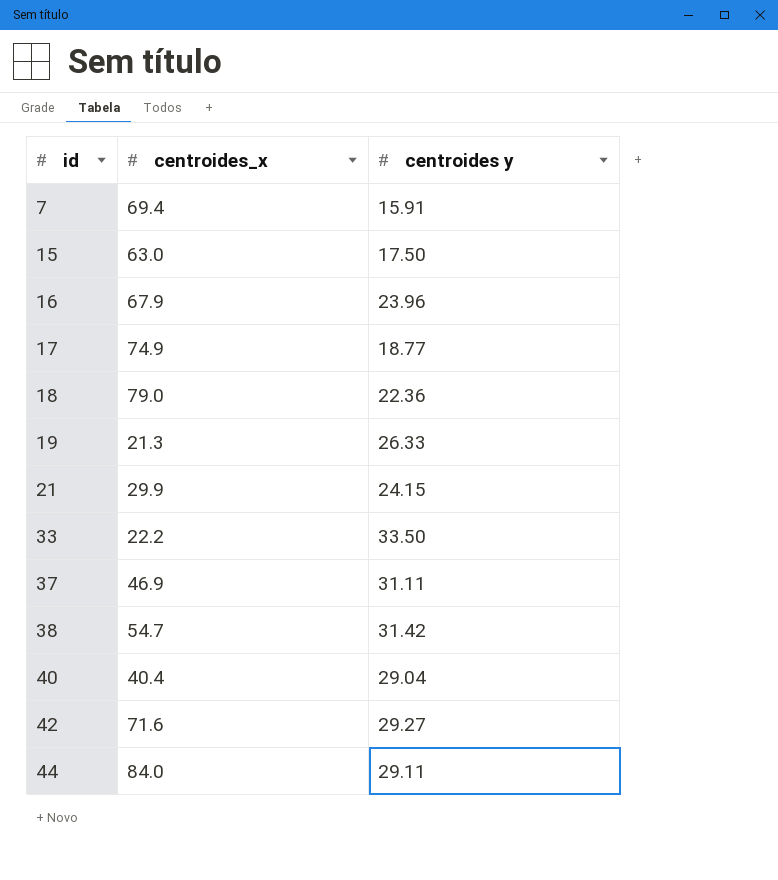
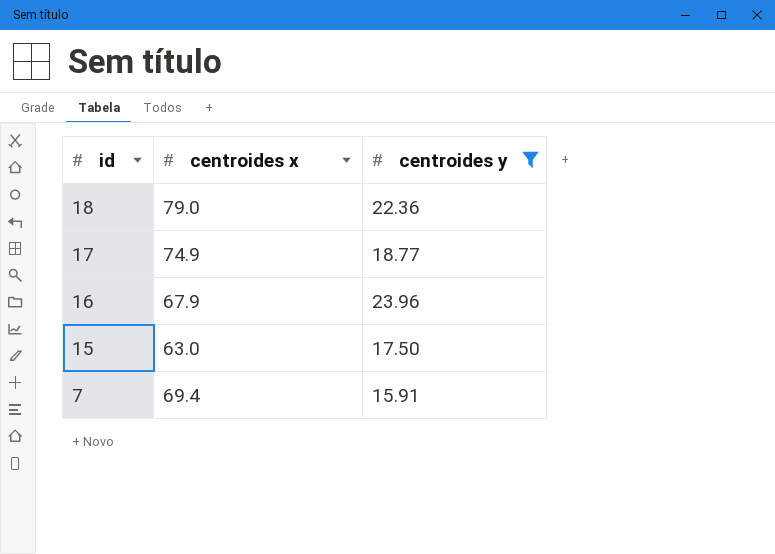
filter: none -> centroides y <= 23.96
row order: id ascending -> id descending
column name: centroides_x -> centroides x

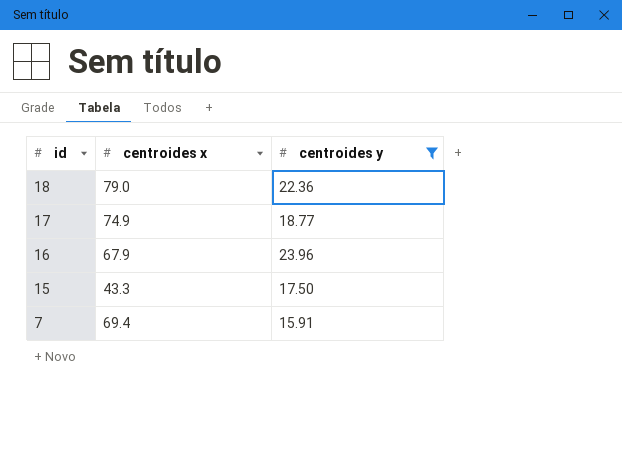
15 | centroides x: 63.0 -> 43.3

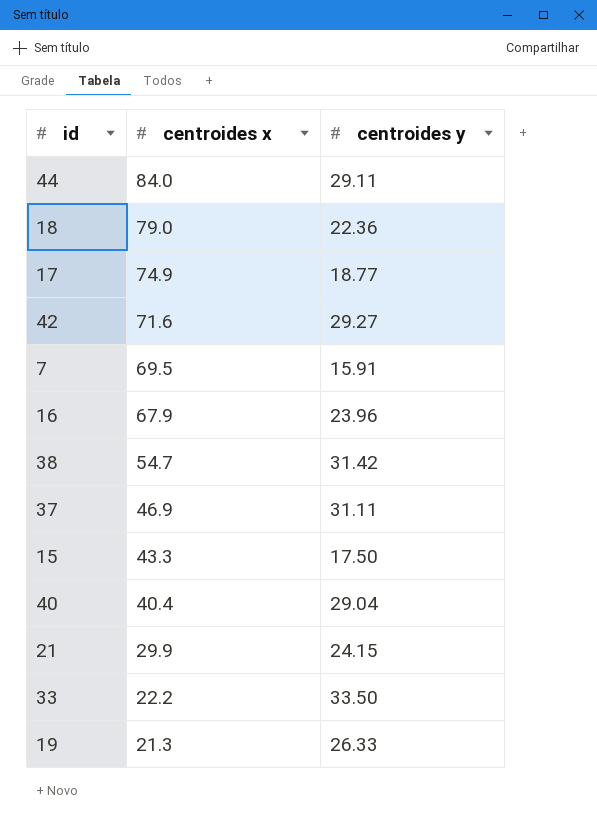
filter: centroides y <= 23.96 -> none
row order: id descending -> centroides x descending
7 | centroides x: 69.4 -> 69.5

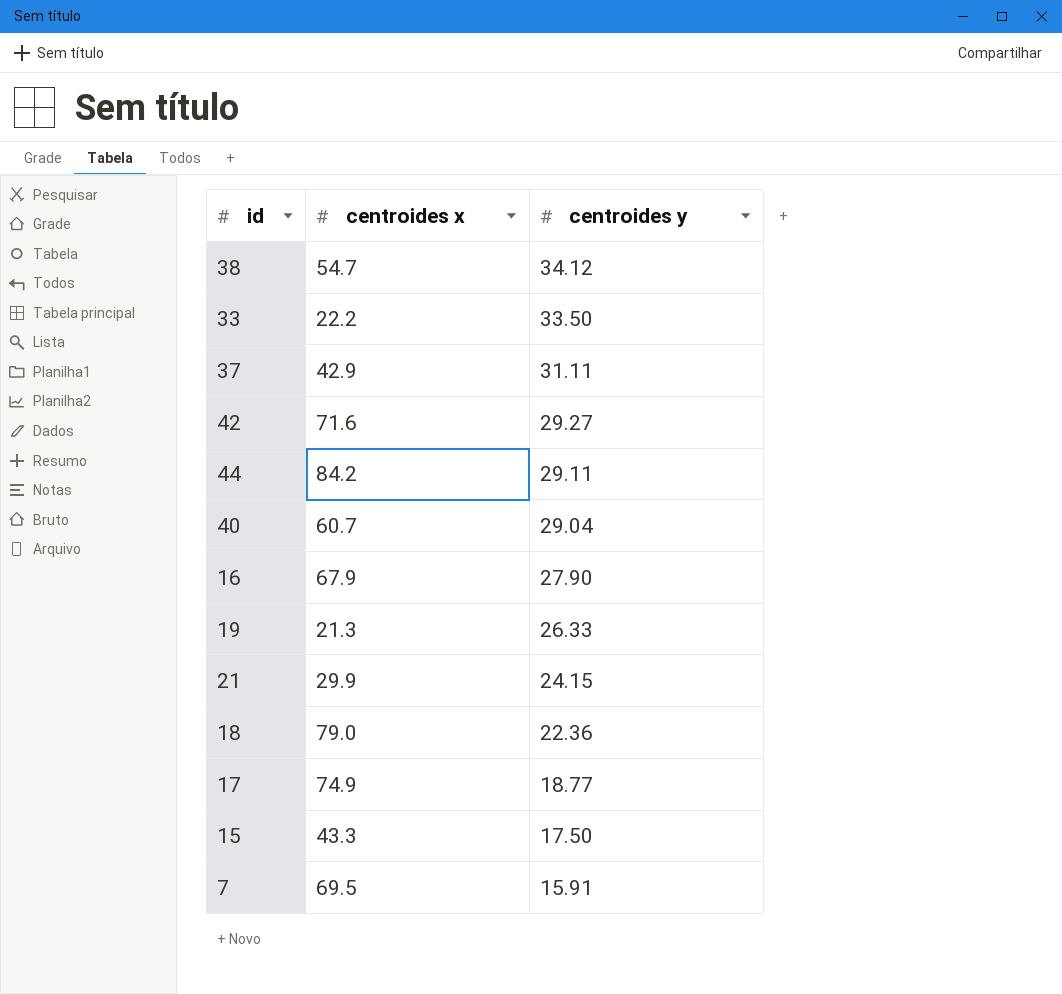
row order: centroides x descending -> centroides y descending
38 | centroides y: 31.42 -> 34.12
37 | centroides x: 46.9 -> 42.9
44 | centroides x: 84.0 -> 84.2
40 | centroides x: 40.4 -> 60.7
16 | centroides y: 23.96 -> 27.90

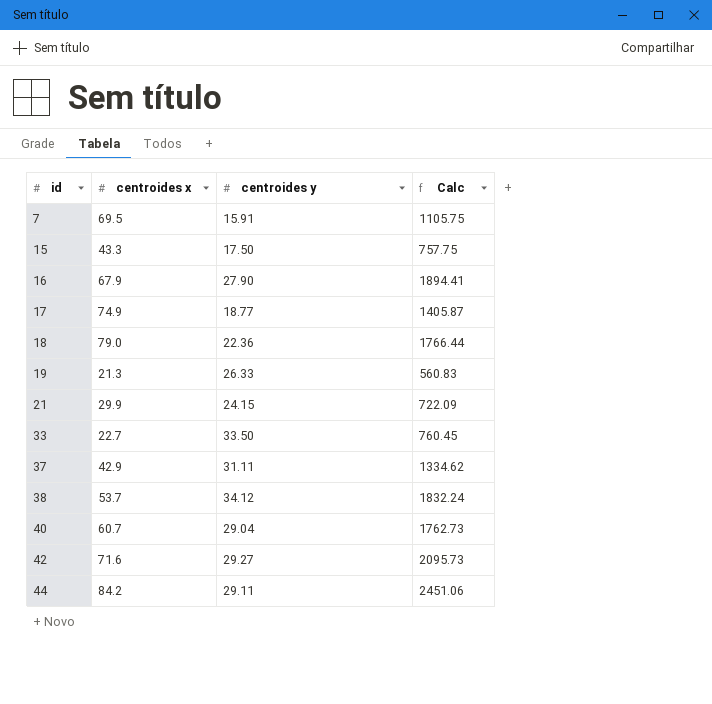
row order: centroides y descending -> id ascending
column Calc | formula: none -> [centroides x] * [centroides y]
33 | centroides x: 22.2 -> 22.7
38 | centroides x: 54.7 -> 53.7

